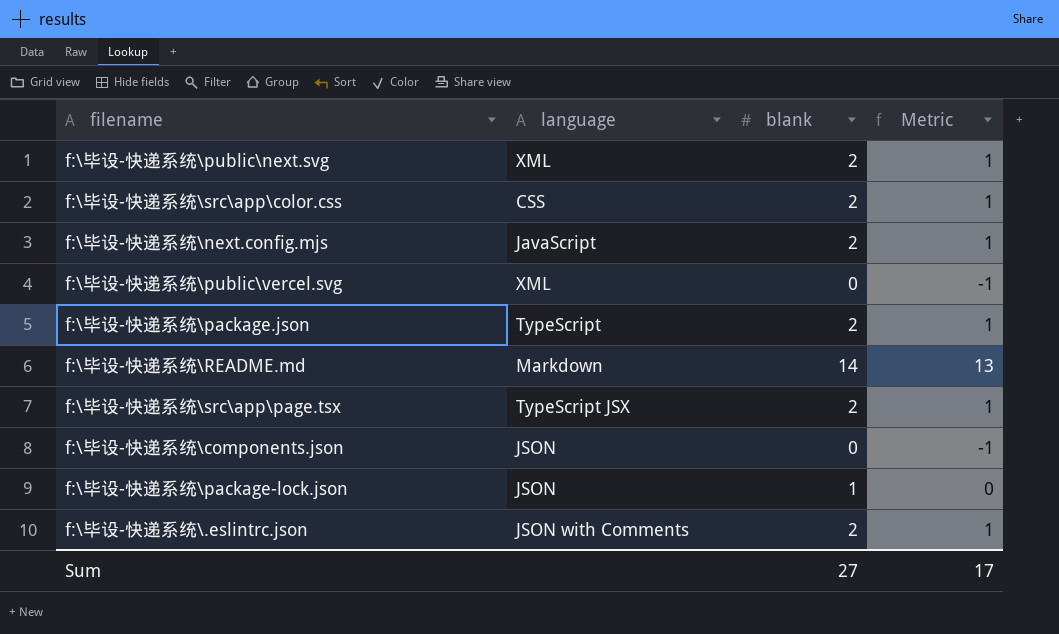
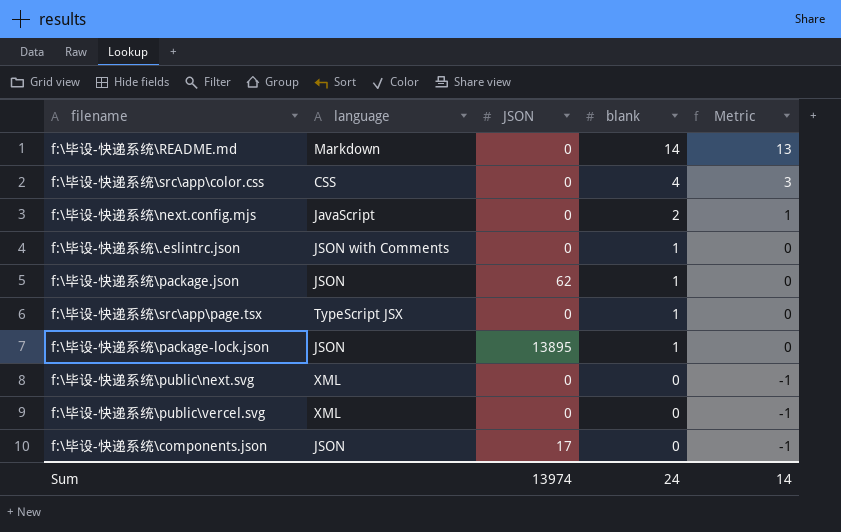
row order: none -> blank descending
column JSON | position: none -> 3
f:\毕设-快递系统\src\app\color.css | blank: 2 -> 4
f:\毕设-快递系统\src\app\color.css | Metric: 1 -> 3
f:\毕设-快递系统\.eslintrc.json | blank: 2 -> 1
f:\毕设-快递系统\.eslintrc.json | Metric: 1 -> 0
f:\毕设-快递系统\package.json | language: TypeScript -> JSON
f:\毕设-快递系统\package.json | blank: 2 -> 1
f:\毕设-快递系统\package.json | Metric: 1 -> 0
f:\毕设-快递系统\src\app\page.tsx | blank: 2 -> 1
f:\毕设-快递系统\src\app\page.tsx | Metric: 1 -> 0
f:\毕设-快递系统\public\next.svg | blank: 2 -> 0
f:\毕设-快递系统\public\next.svg | Metric: 1 -> -1
Sum | blank: 27 -> 24
Sum | Metric: 17 -> 14

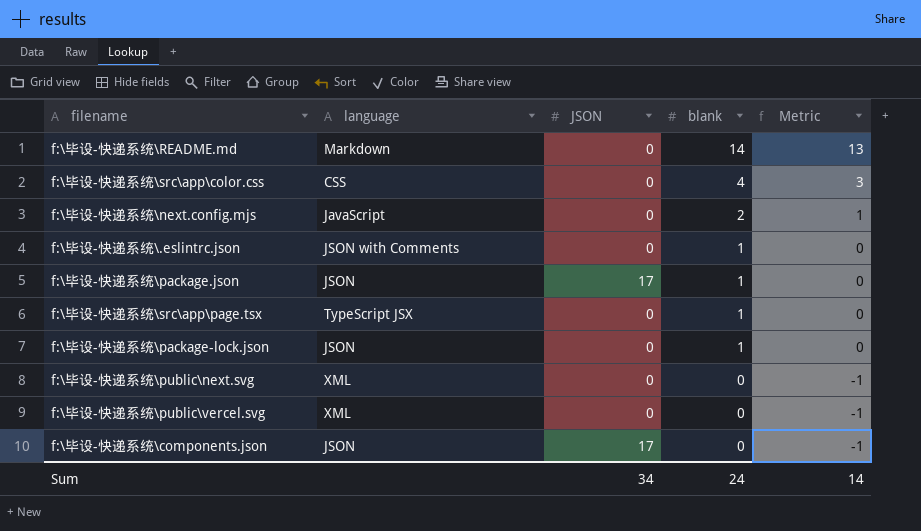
f:\毕设-快递系统\package.json | JSON: 62 -> 17
f:\毕设-快递系统\package-lock.json | JSON: 13895 -> 0
Sum | JSON: 13974 -> 34

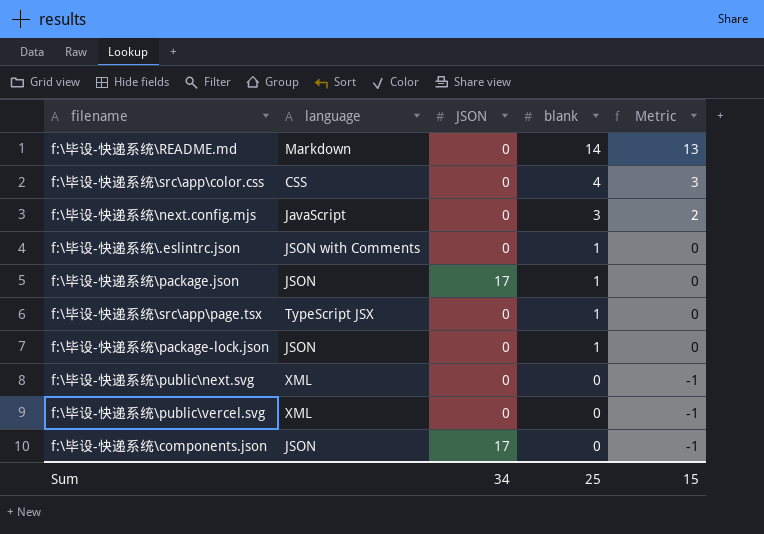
f:\毕设-快递系统\next.config.mjs | blank: 2 -> 3
f:\毕设-快递系统\next.config.mjs | Metric: 1 -> 2
Sum | blank: 24 -> 25
Sum | Metric: 14 -> 15

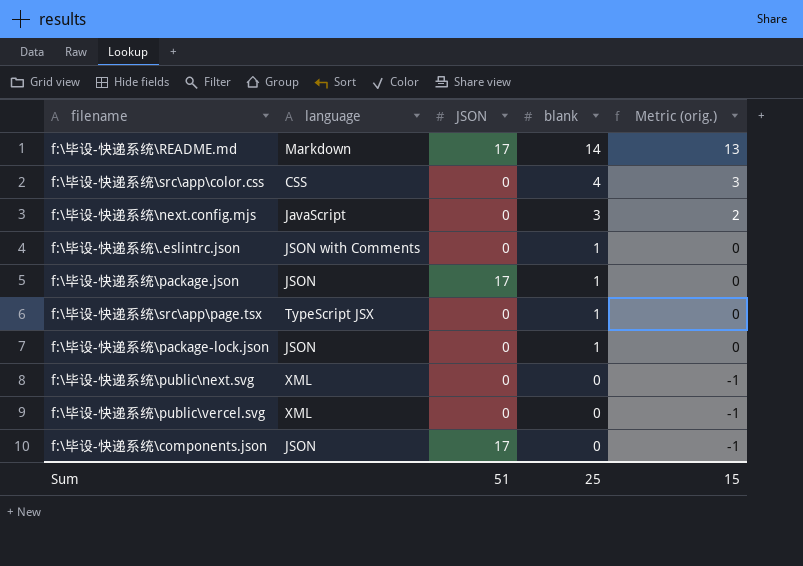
column name: Metric -> Metric (orig.)
f:\毕设-快递系统\README.md | JSON: 0 -> 17
Sum | JSON: 34 -> 51

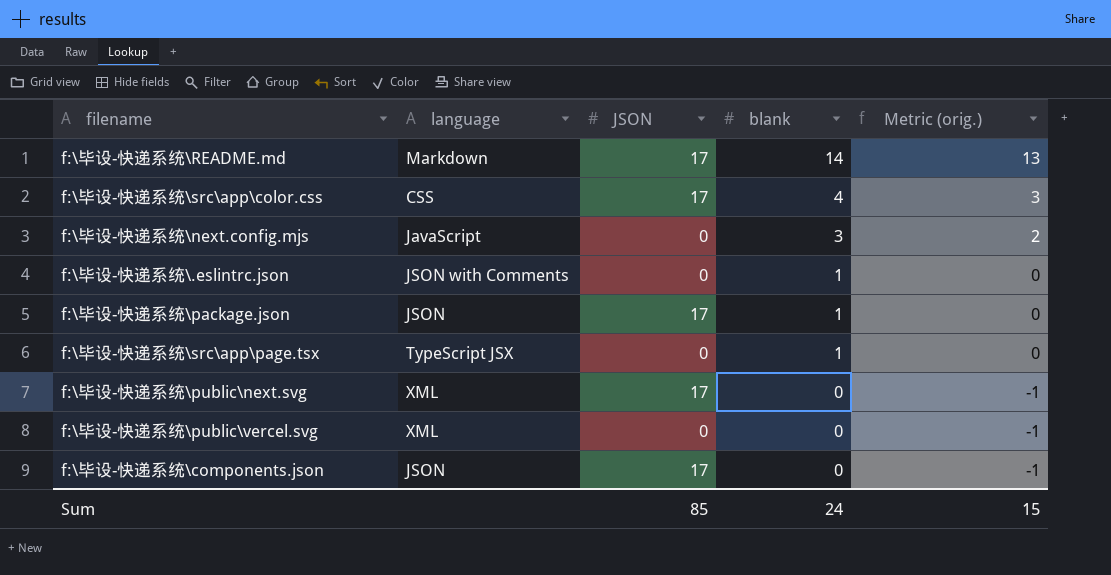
row f:\毕设-快递系统\package-lock.json: JSON | 0 | 1 | 0 -> none
f:\毕设-快递系统\src\app\color.css | JSON: 0 -> 17
f:\毕设-快递系统\public\next.svg | JSON: 0 -> 17
Sum | JSON: 51 -> 85
Sum | blank: 25 -> 24

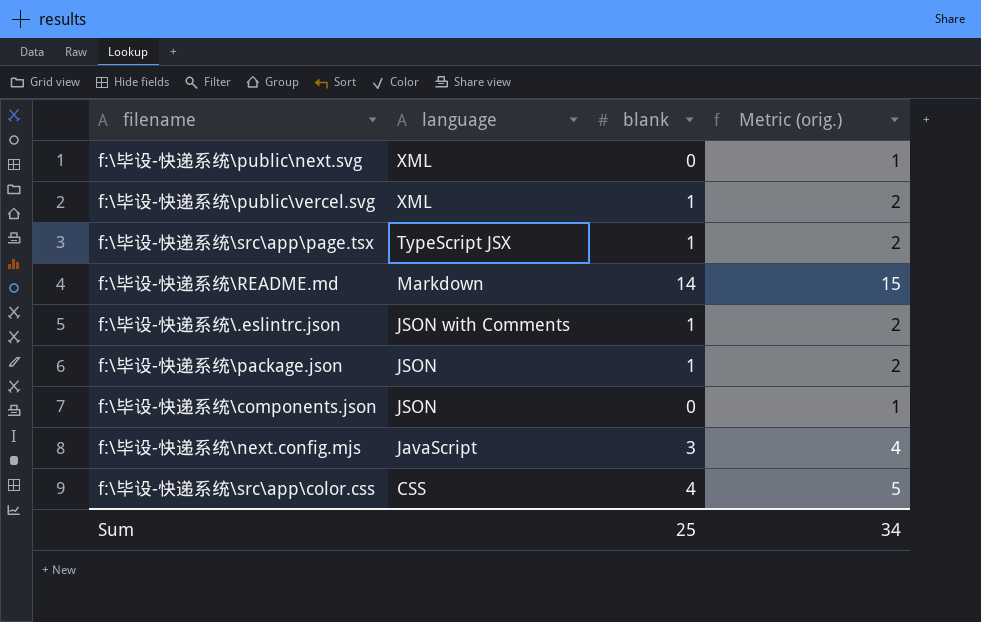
row order: blank descending -> language descending
column JSON | position: 3 -> none
column Metric (orig.) | formula: [blank] - 1 -> [blank] + 1
f:\毕设-快递系统\public\vercel.svg | blank: 0 -> 1
Sum | blank: 24 -> 25
Sum | Metric (orig.): 15 -> 34

